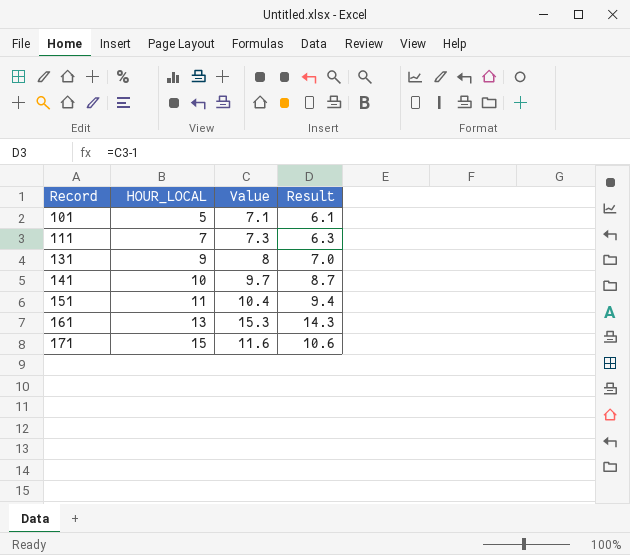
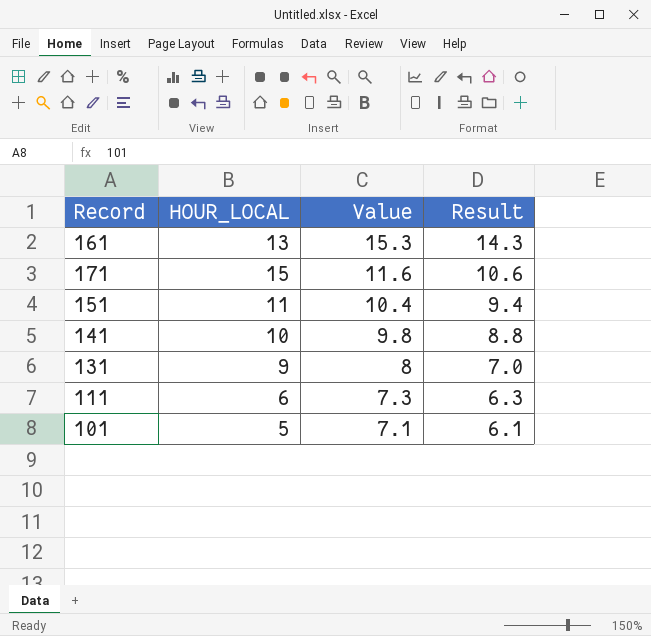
row order: Record ascending -> Value descending
141 | Value: 9.7 -> 9.8
141 | Result: 8.7 -> 8.8
111 | HOUR_LOCAL: 7 -> 6

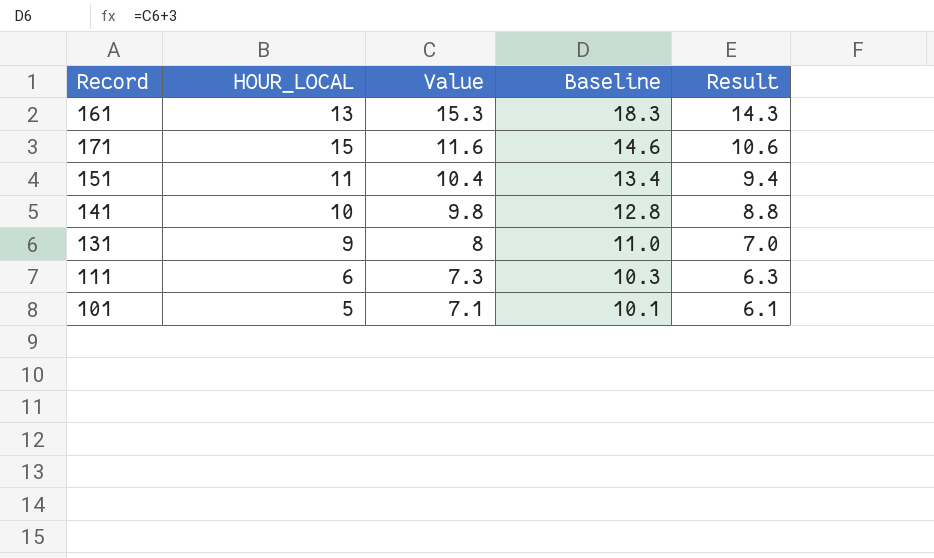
column Baseline | formula: none -> [Value] + 3

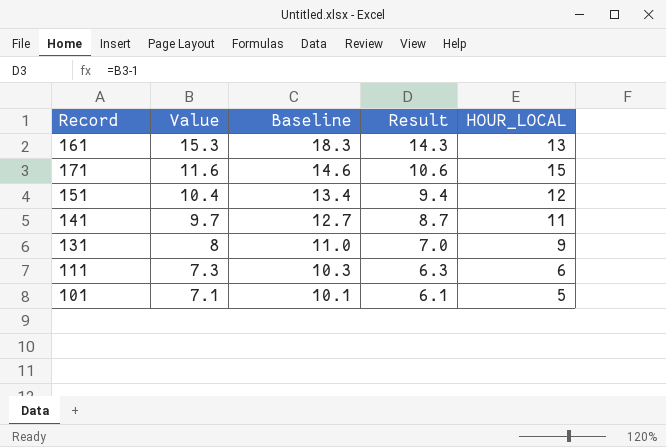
column HOUR_LOCAL | position: 2 -> 5
151 | HOUR_LOCAL: 11 -> 12
141 | Value: 9.8 -> 9.7
141 | Baseline: 12.8 -> 12.7
141 | Result: 8.8 -> 8.7
141 | HOUR_LOCAL: 10 -> 11

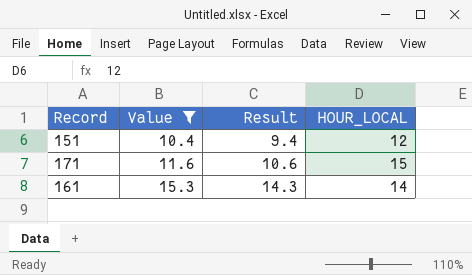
filter: none -> Value >= 10.4
row order: Value descending -> Value ascending
column Baseline | formula: [Value] + 3 -> none
161 | HOUR_LOCAL: 13 -> 14

